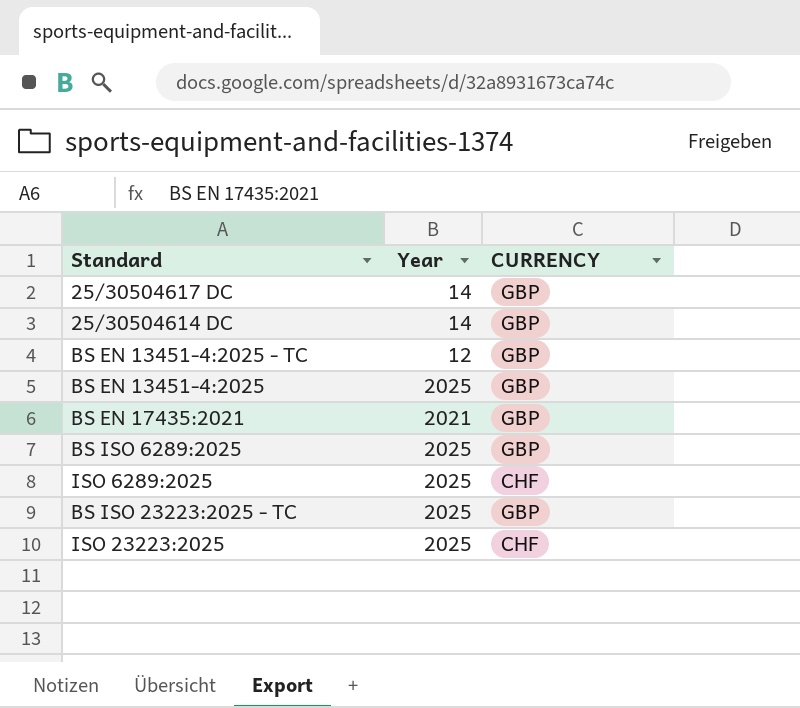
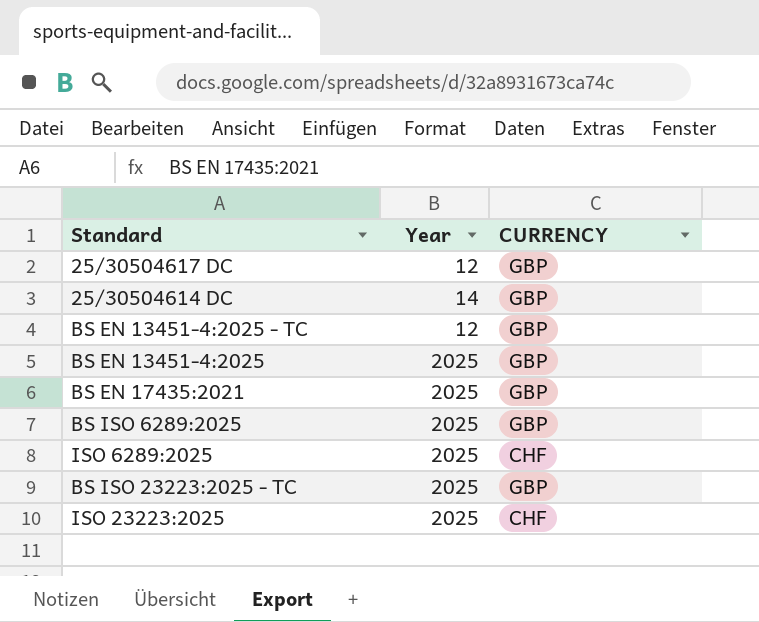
25/30504617 DC | Year: 14 -> 12
BS EN 17435:2021 | Year: 2021 -> 2025

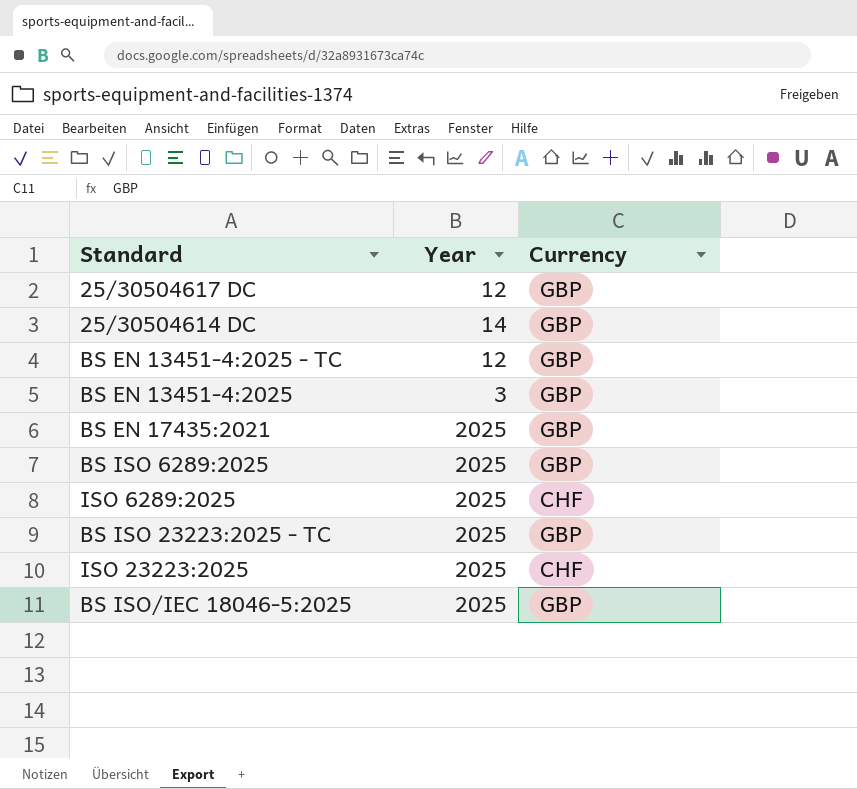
column name: CURRENCY -> Currency
BS EN 13451-4:2025 | Year: 2025 -> 3
row BS ISO/IEC 18046-5:2025: none -> 2025 | GBP

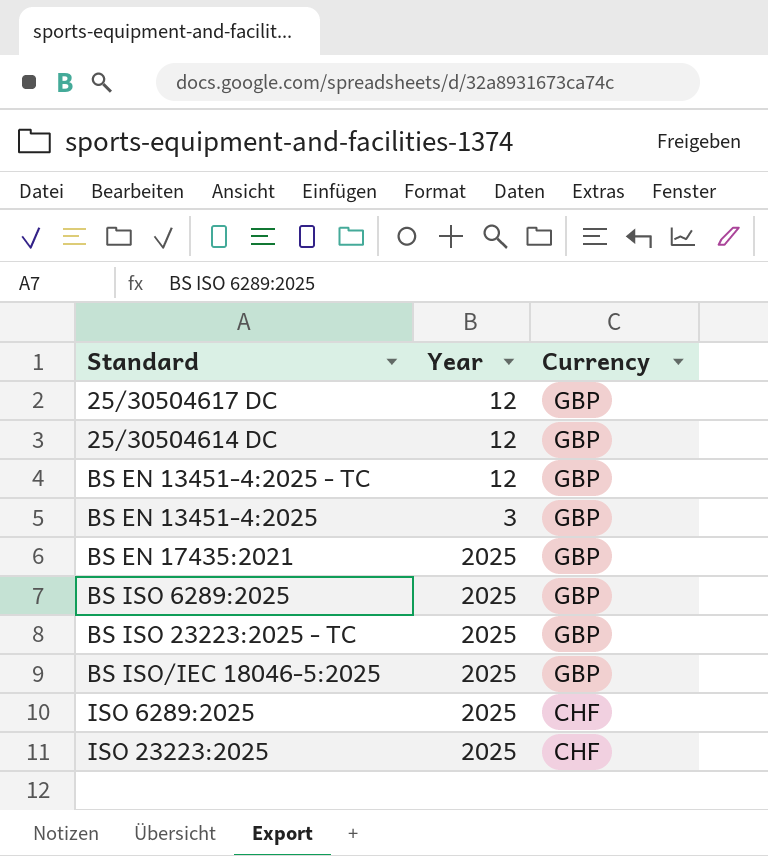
row order: none -> Currency descending
25/30504614 DC | Year: 14 -> 12

